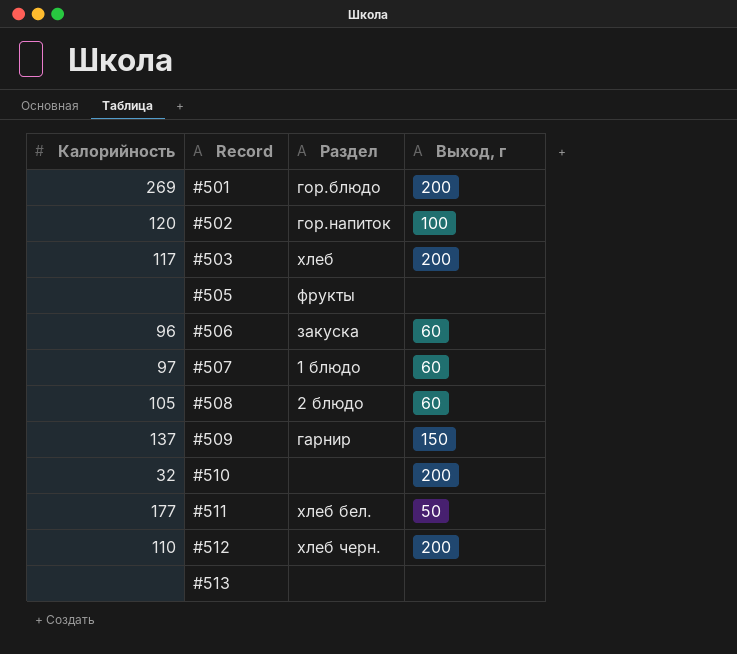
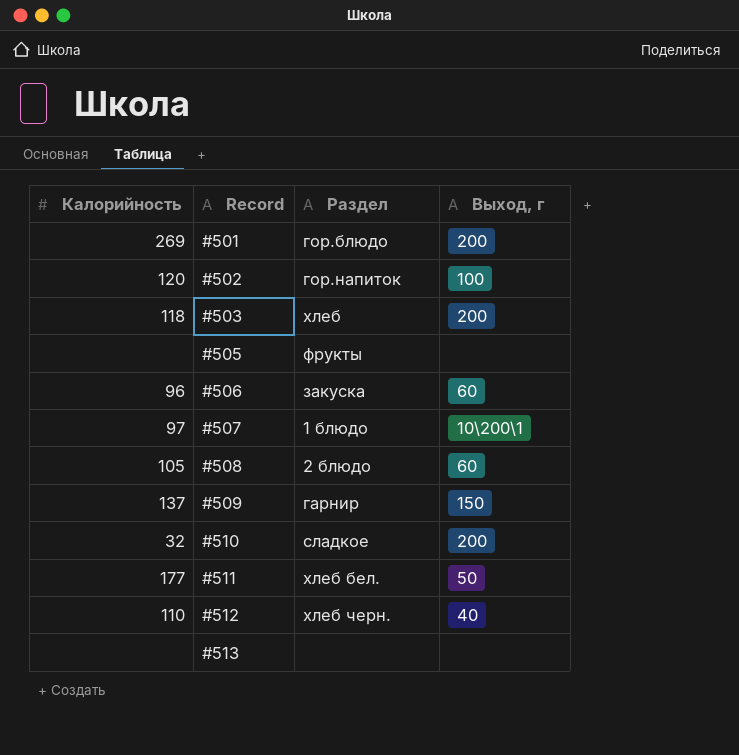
#503 | Калорийность: 117 -> 118
#507 | Выход, г: 60 -> 10\200\1
#510 | Раздел: none -> сладкое
#512 | Выход, г: 200 -> 40

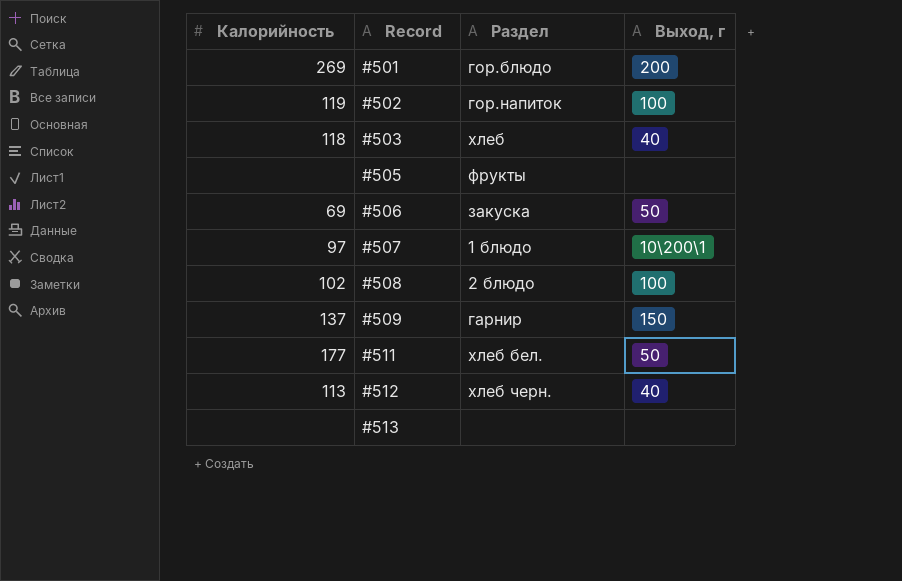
row #510: 32 | сладкое | 200 -> none
#502 | Калорийность: 120 -> 119
#503 | Выход, г: 200 -> 40
#506 | Калорийность: 96 -> 69
#506 | Выход, г: 60 -> 50
#508 | Калорийность: 105 -> 102
#508 | Выход, г: 60 -> 100
#512 | Калорийность: 110 -> 113

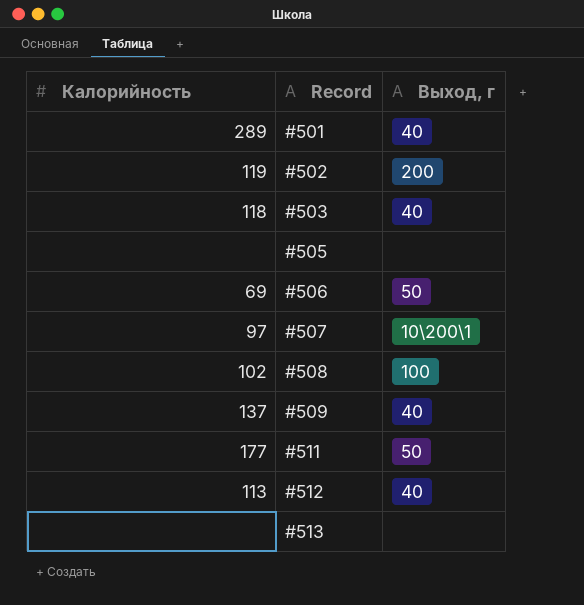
column Раздел | position: 3 -> none
#501 | Калорийность: 269 -> 289
#501 | Выход, г: 200 -> 40
#502 | Выход, г: 100 -> 200
#509 | Выход, г: 150 -> 40

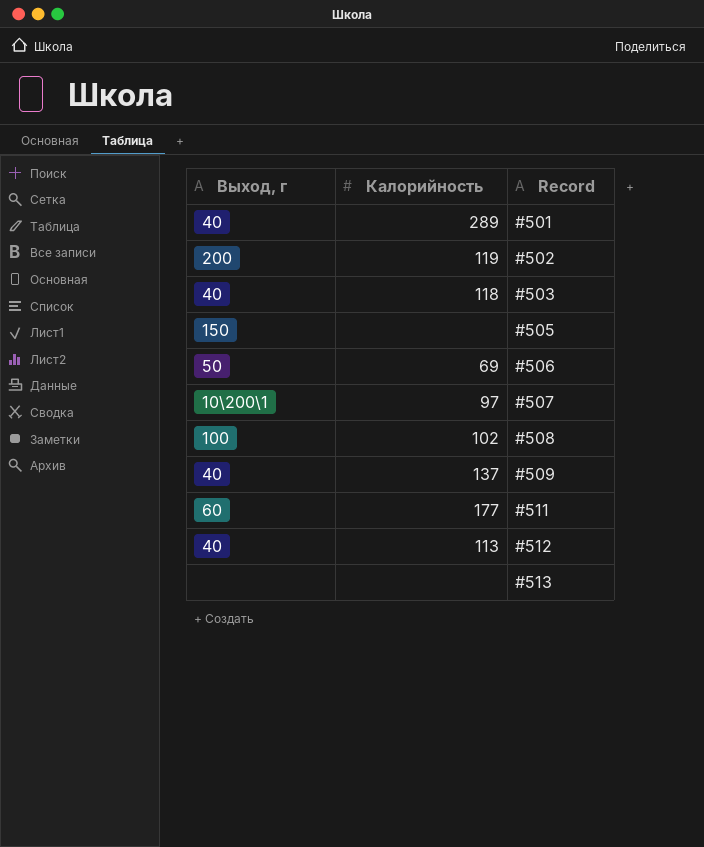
column Выход, г | position: 3 -> 1
#505 | Выход, г: none -> 150
#511 | Выход, г: 50 -> 60

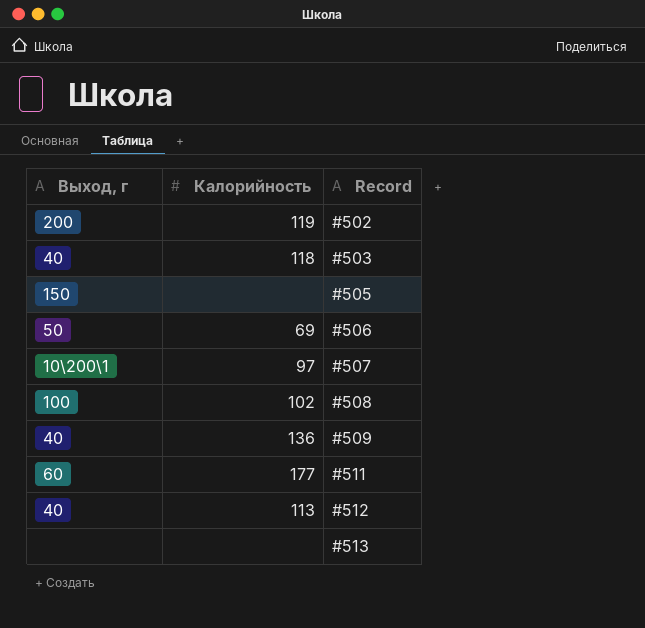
row #501: 40 | 289 -> none
#509 | Калорийность: 137 -> 136

